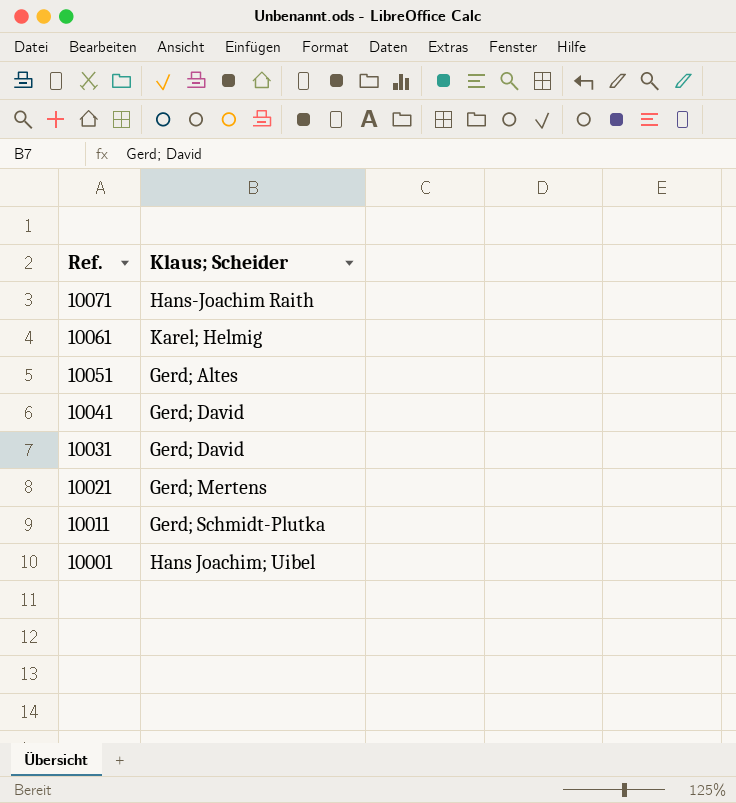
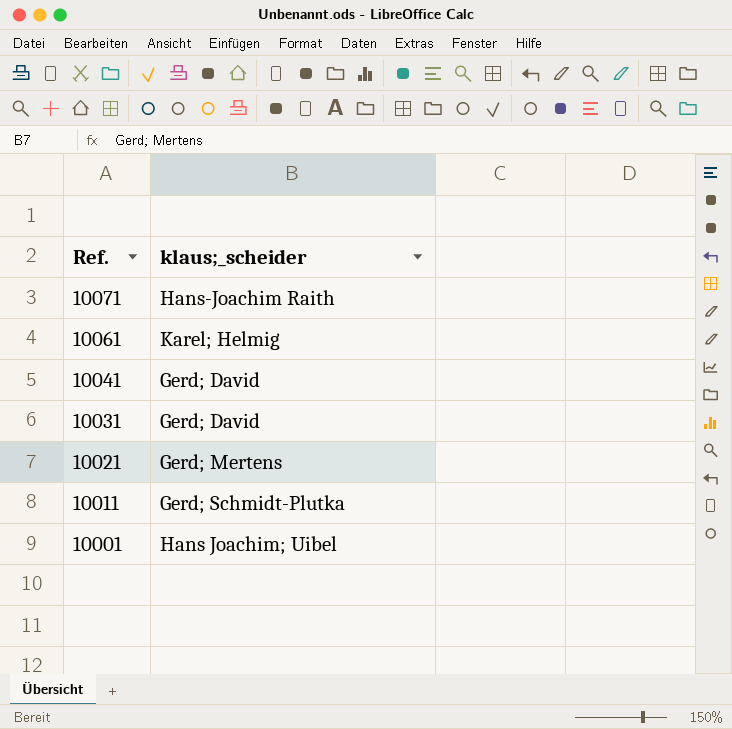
column name: Klaus; Scheider -> klaus;_scheider
row 10051: Gerd; Altes -> none

